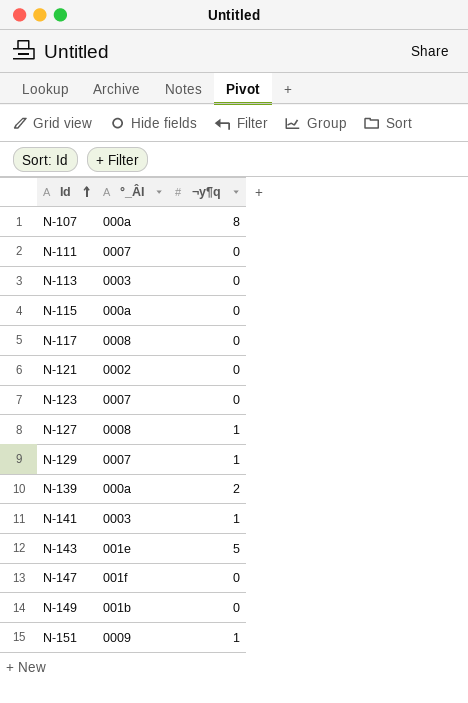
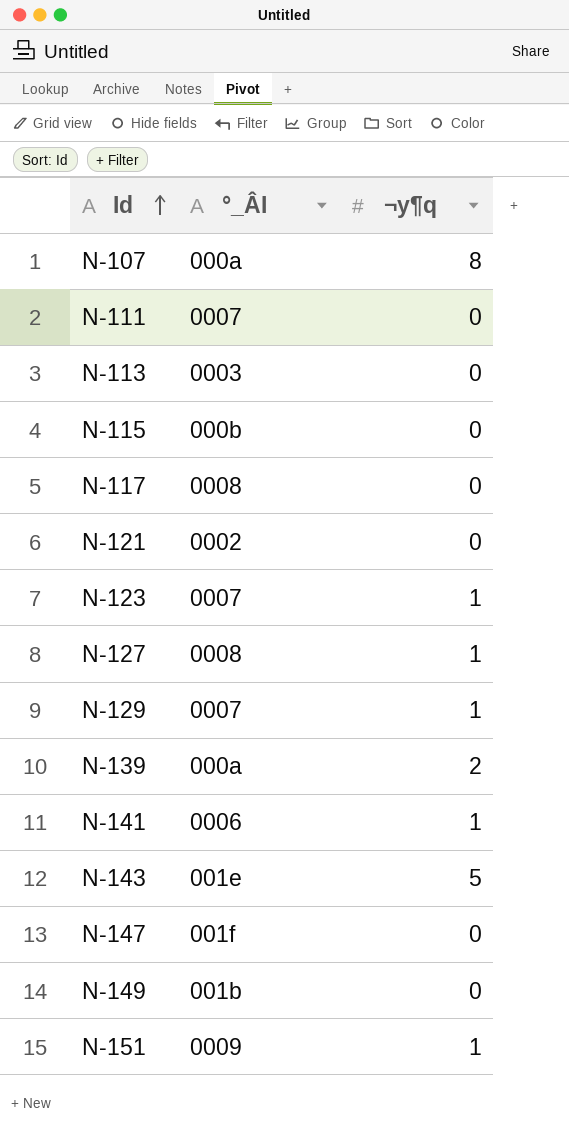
N-115 | °_ÂI: 000a -> 000b
N-123 | ¬y¶q: 0 -> 1
N-141 | °_ÂI: 0003 -> 0006

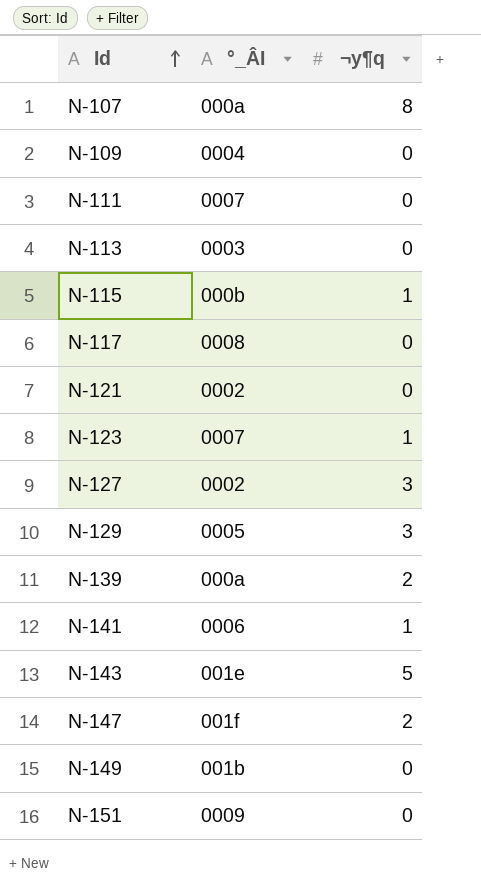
row N-109: none -> 0004 | 0
N-115 | ¬y¶q: 0 -> 1
N-127 | °_ÂI: 0008 -> 0002
N-127 | ¬y¶q: 1 -> 3
N-129 | °_ÂI: 0007 -> 0005
N-129 | ¬y¶q: 1 -> 3
N-147 | ¬y¶q: 0 -> 2
N-151 | ¬y¶q: 1 -> 0

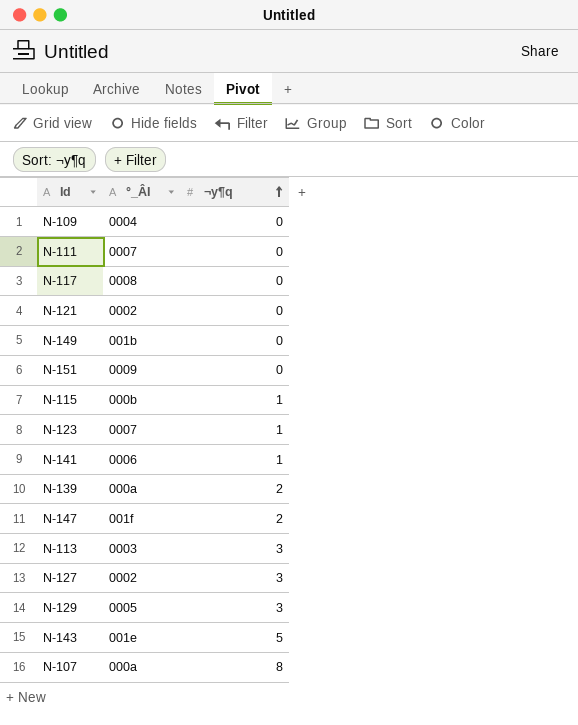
row order: Id ascending -> ¬y¶q ascending
N-113 | ¬y¶q: 0 -> 3

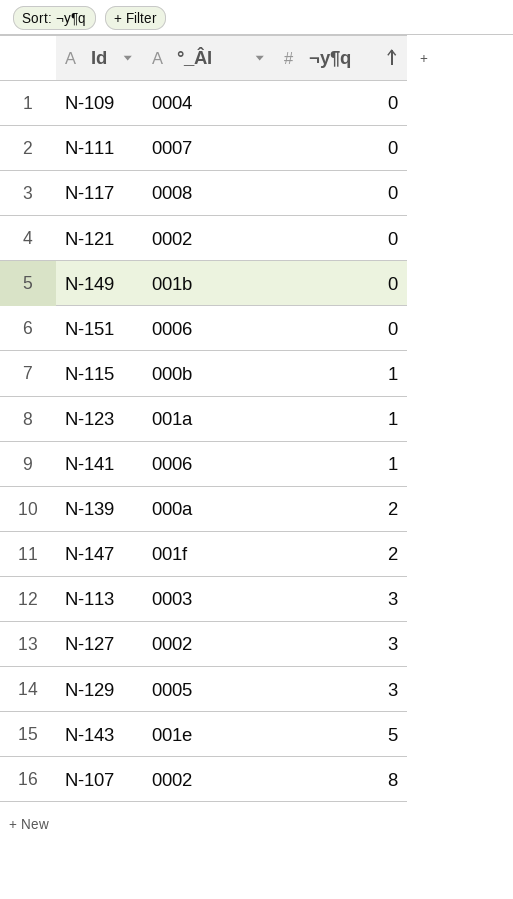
N-151 | °_ÂI: 0009 -> 0006
N-123 | °_ÂI: 0007 -> 001a
N-107 | °_ÂI: 000a -> 0002

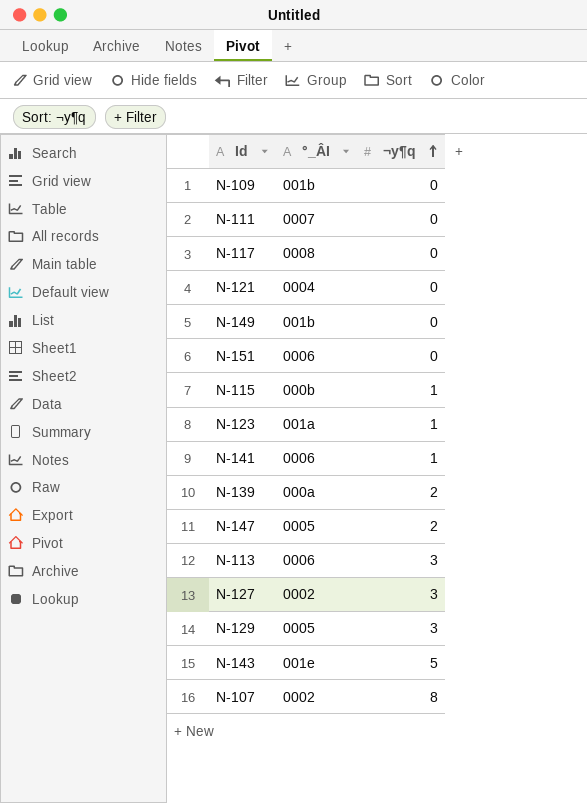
N-109 | °_ÂI: 0004 -> 001b
N-121 | °_ÂI: 0002 -> 0004
N-147 | °_ÂI: 001f -> 0005
N-113 | °_ÂI: 0003 -> 0006

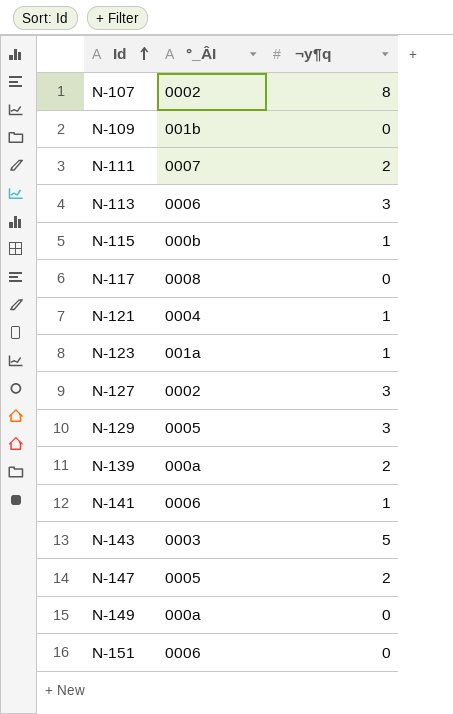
row order: ¬y¶q ascending -> Id ascending
N-111 | ¬y¶q: 0 -> 2
N-121 | ¬y¶q: 0 -> 1
N-143 | °_ÂI: 001e -> 0003
N-149 | °_ÂI: 001b -> 000a

